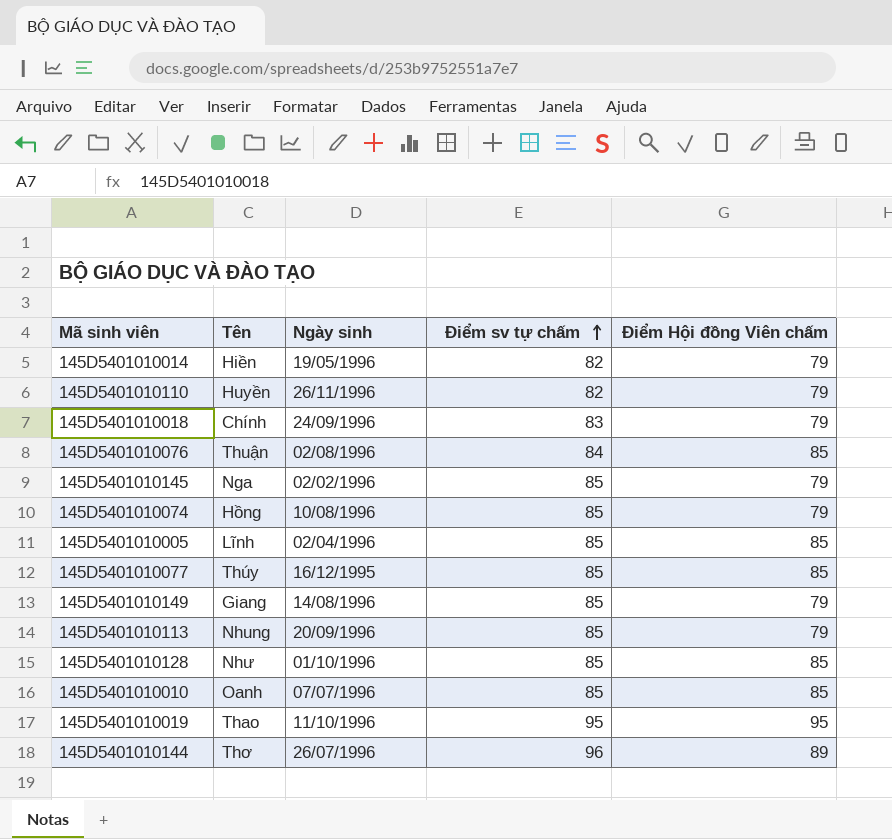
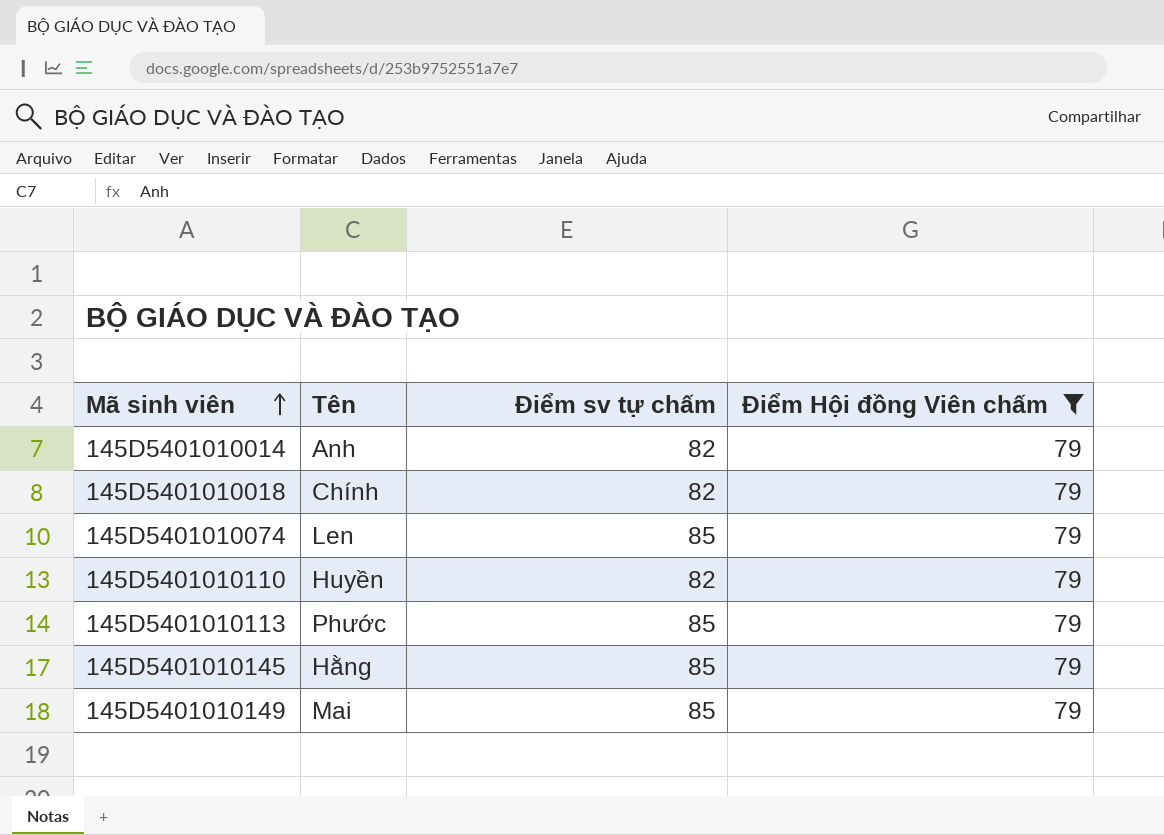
filter: none -> Điểm Hội đồng Viên chấm = 79
row order: Điểm sv tự chấm ascending -> Mã sinh viên ascending
column Ngày sinh | position: 3 -> none
145D5401010014 | Tên: Hiền -> Anh
145D5401010018 | Điểm sv tự chấm: 83 -> 82
145D5401010074 | Tên: Hồng -> Len
145D5401010113 | Tên: Nhung -> Phước
145D5401010145 | Tên: Nga -> Hằng
145D5401010149 | Tên: Giang -> Mai

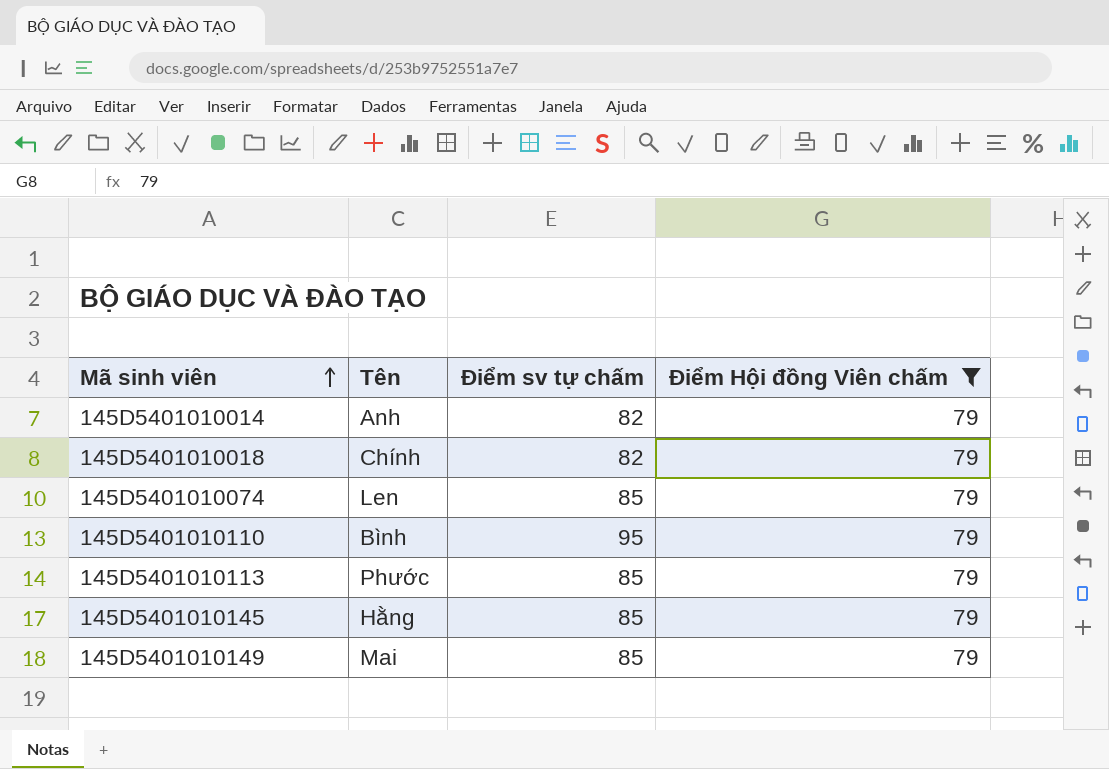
145D5401010110 | Tên: Huyền -> Bình
145D5401010110 | Điểm sv tự chấm: 82 -> 95

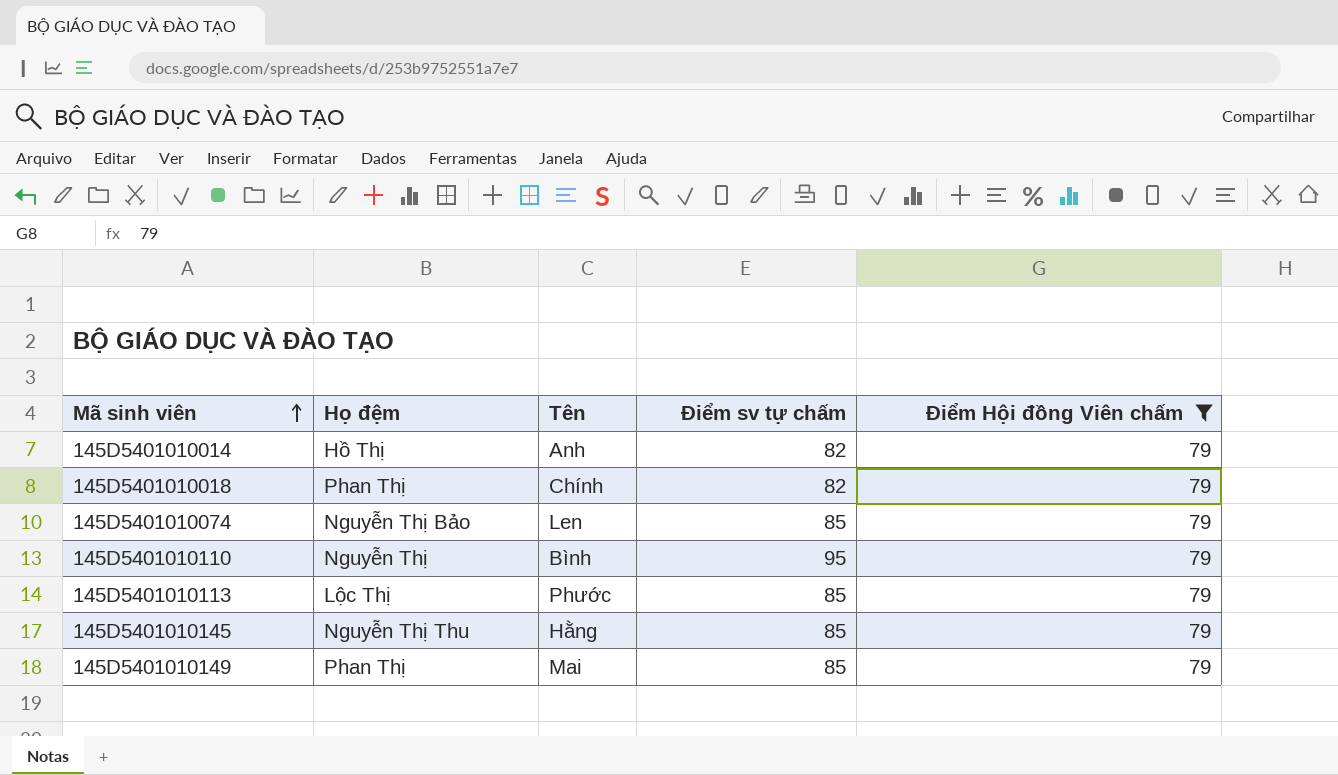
column Họ đệm | position: none -> 2

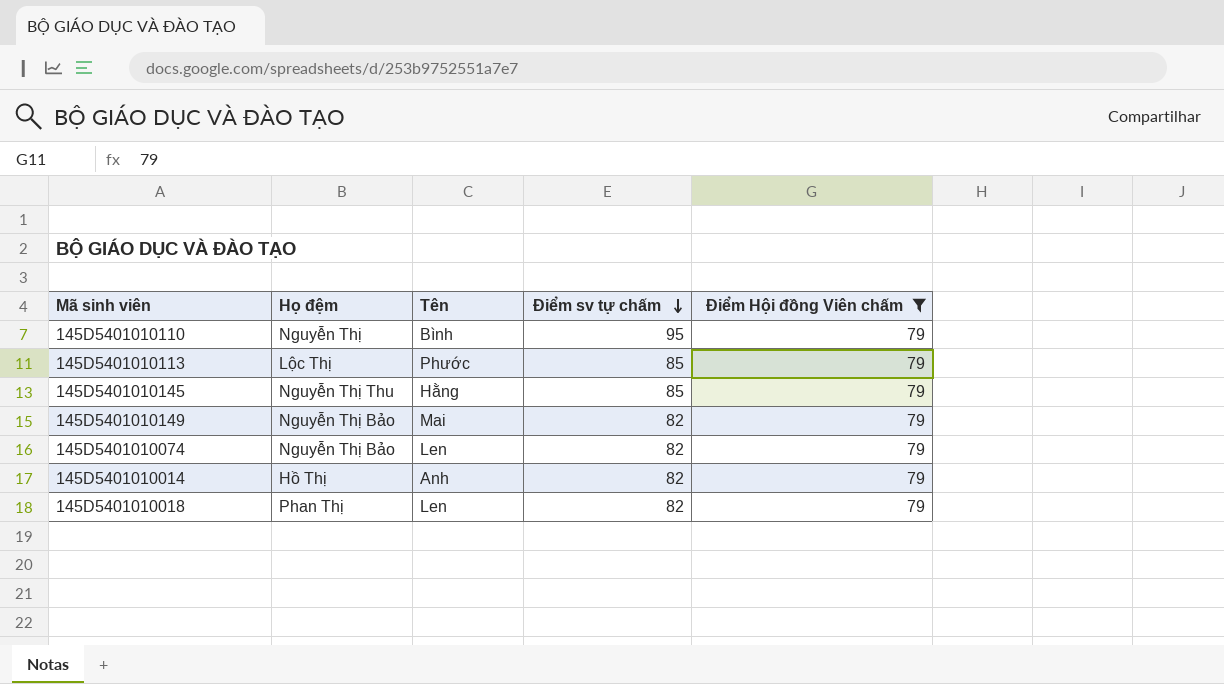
row order: Mã sinh viên ascending -> Điểm sv tự chấm descending
145D5401010149 | Họ đệm: Phan Thị -> Nguyễn Thị Bảo
145D5401010149 | Điểm sv tự chấm: 85 -> 82
145D5401010074 | Điểm sv tự chấm: 85 -> 82
145D5401010018 | Tên: Chính -> Len

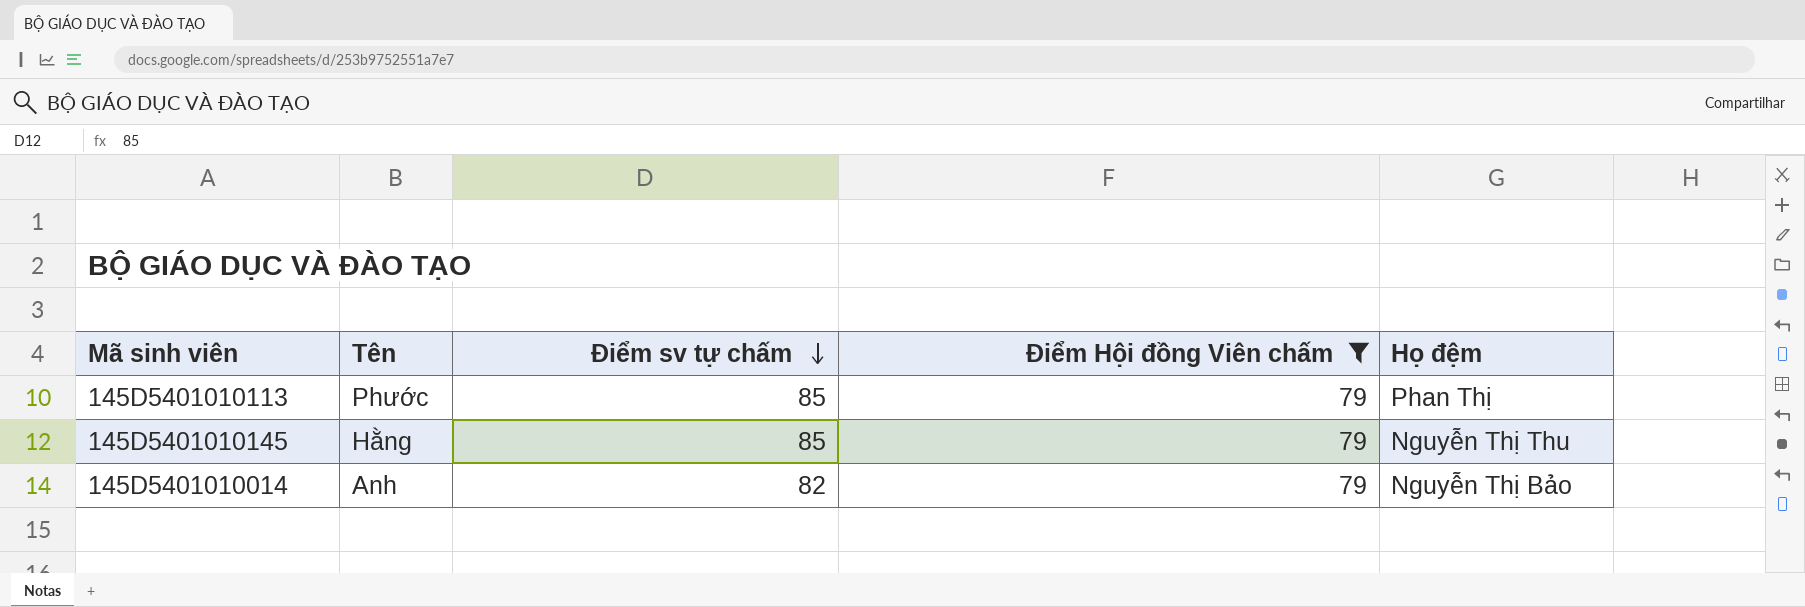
column Họ đệm | position: 2 -> 5
row 145D5401010110: Nguyễn Thị | Bình | 95 | 79 -> none
row 145D5401010149: Nguyễn Thị Bảo | Mai | 82 | 79 -> none
row 145D5401010074: Nguyễn Thị Bảo | Len | 82 | 79 -> none
row 145D5401010018: Phan Thị | Len | 82 | 79 -> none
145D5401010113 | Họ đệm: Lộc Thị -> Phan Thị
145D5401010014 | Họ đệm: Hồ Thị -> Nguyễn Thị Bảo

